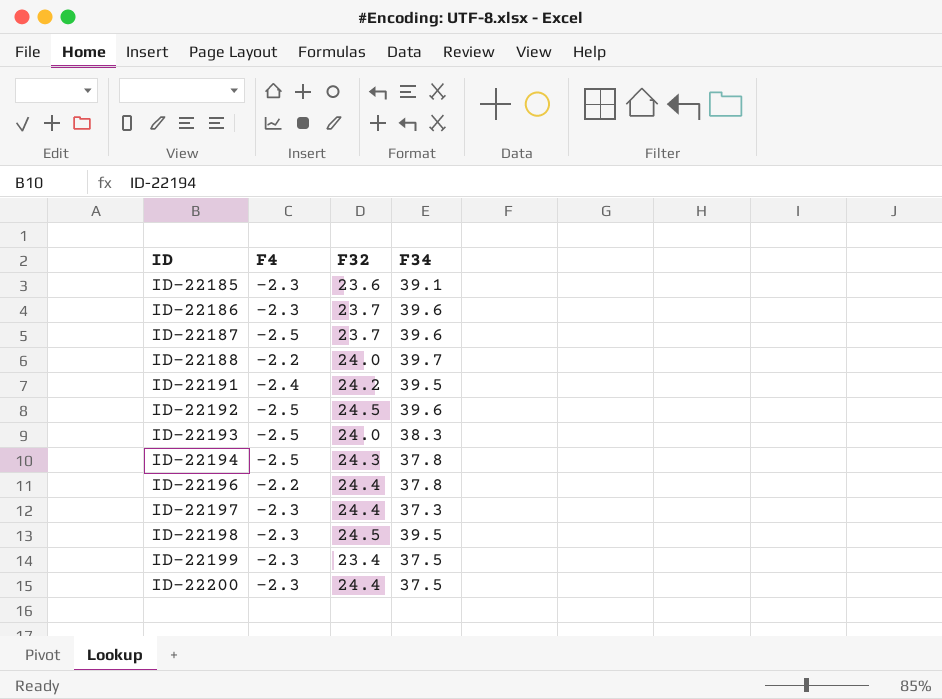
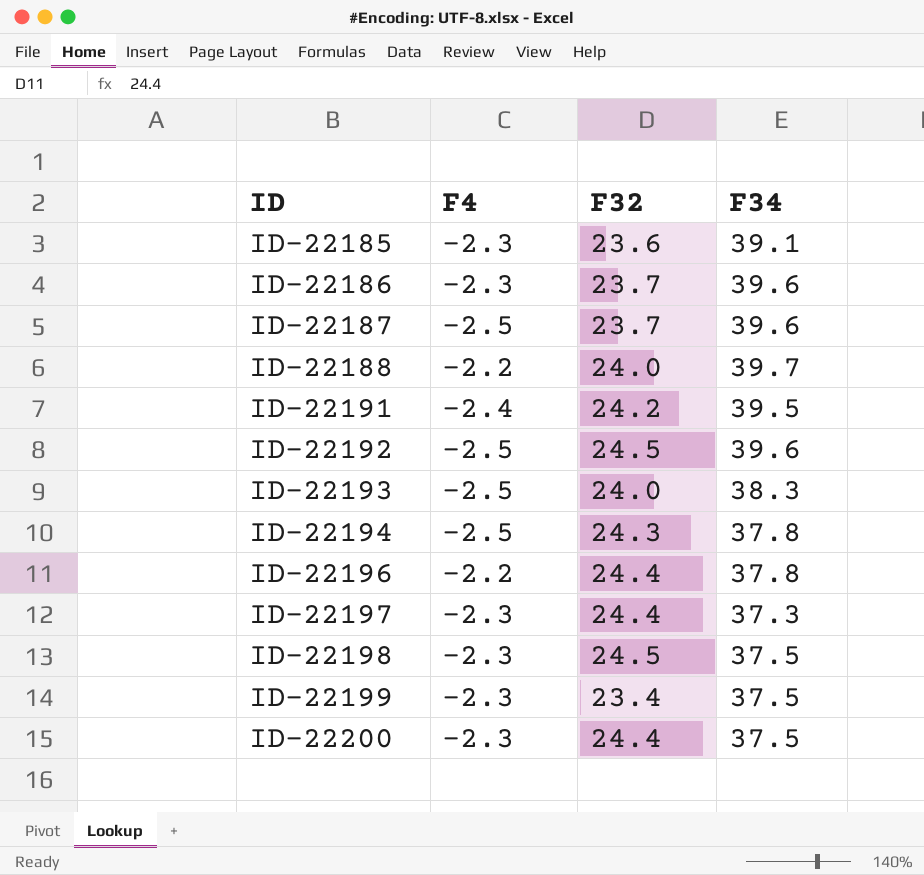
ID-22198 | F34: 39.5 -> 37.5

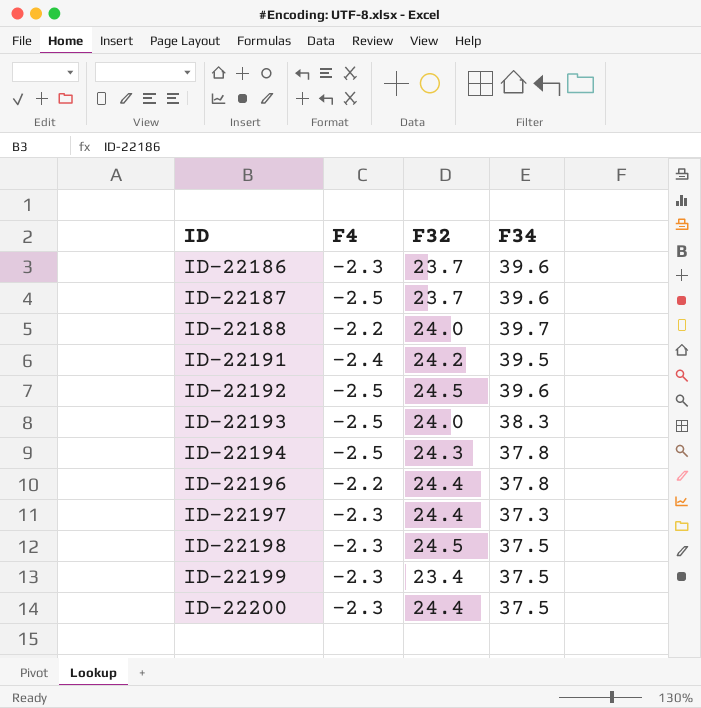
row ID-22185: -2.3 | 23.6 | 39.1 -> none

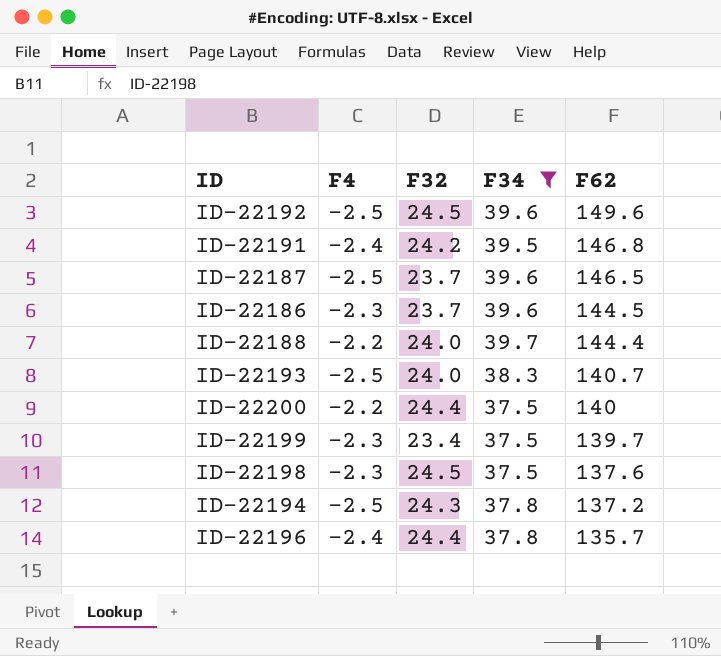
filter: none -> F34 != 37.3
row order: ID ascending -> F62 descending
column F62 | position: none -> 5
ID-22200 | F4: -2.3 -> -2.2
ID-22196 | F4: -2.2 -> -2.4

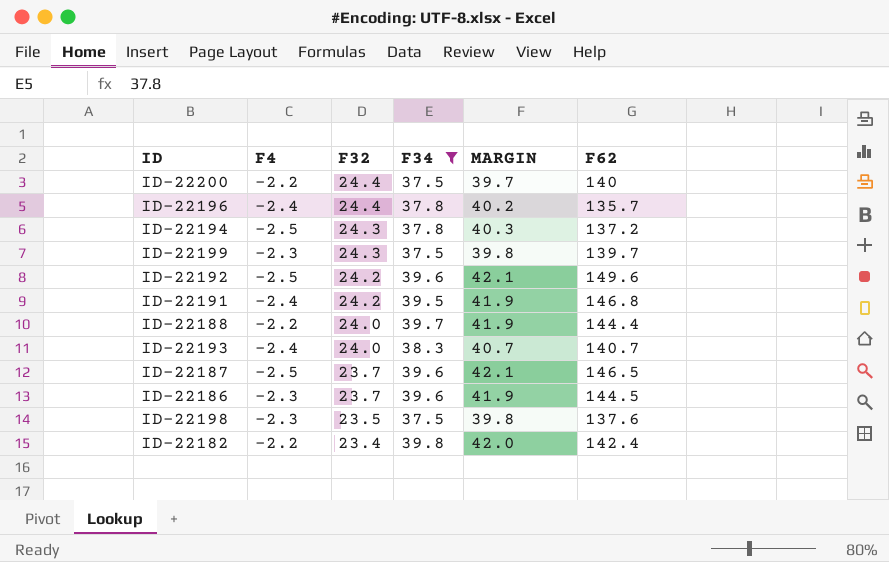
row order: F62 descending -> F32 descending
column MARGIN | formula: none -> [F34] - [F4]
ID-22199 | F32: 23.4 -> 24.3
ID-22192 | F32: 24.5 -> 24.2
ID-22193 | F4: -2.5 -> -2.4
ID-22198 | F32: 24.5 -> 23.5
row ID-22182: none -> -2.2 | 23.4 | 39.8 | 42.0 | 142.4

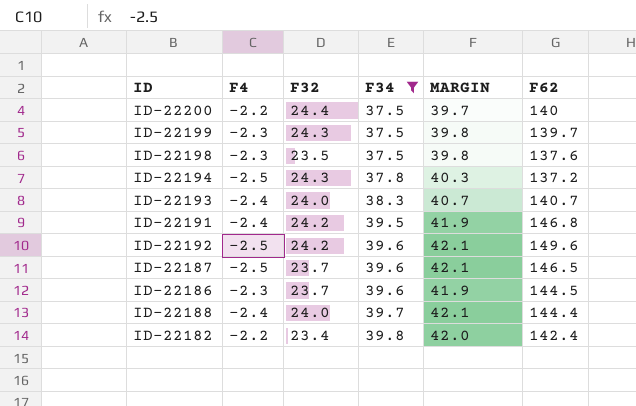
row order: F32 descending -> F34 ascending
row ID-22196: -2.4 | 24.4 | 37.8 | 40.2 | 135.7 -> none
ID-22188 | F4: -2.2 -> -2.4
ID-22188 | MARGIN: 41.9 -> 42.1

